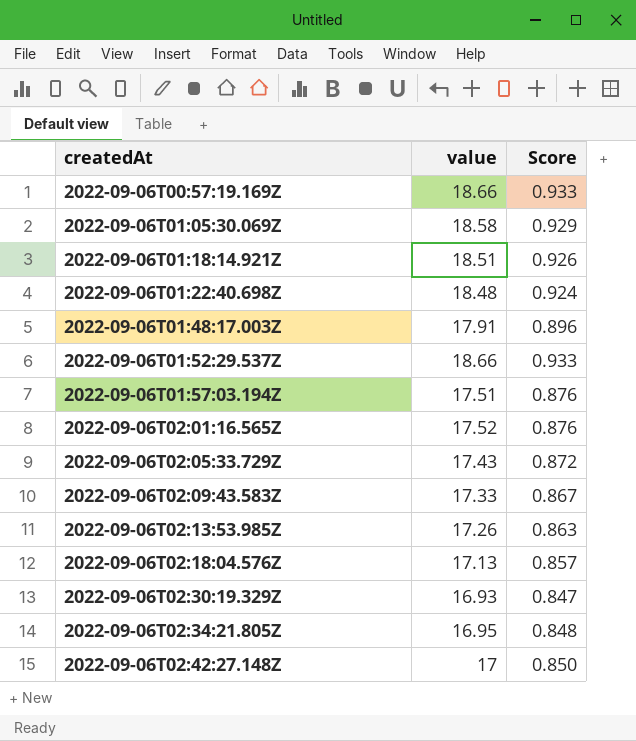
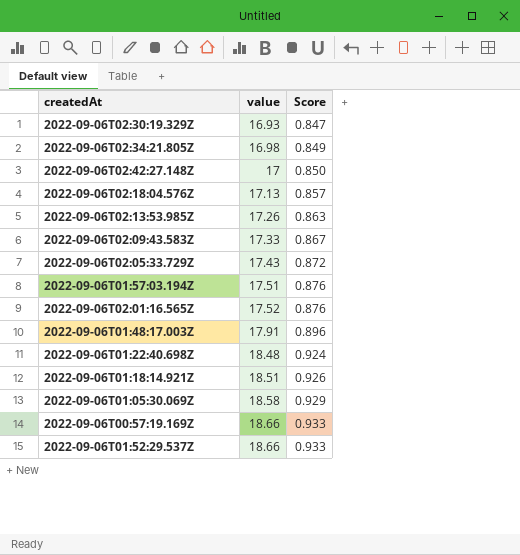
row order: createdAt ascending -> value ascending
2022-09-06T02:34:21.805Z | value: 16.95 -> 16.98
2022-09-06T02:34:21.805Z | Score: 0.848 -> 0.849

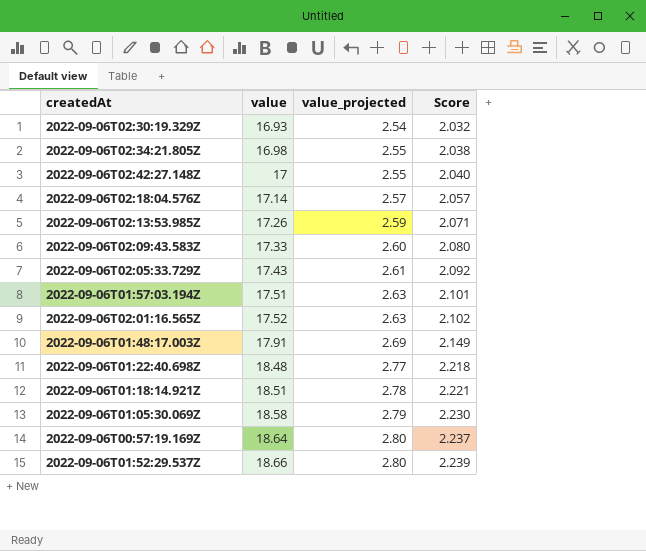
column value_projected | formula: none -> [value] * 0.15
column Score | formula: [value] * 0.05 -> [value] * 0.12
2022-09-06T02:18:04.576Z | value: 17.13 -> 17.14
2022-09-06T00:57:19.169Z | value: 18.66 -> 18.64

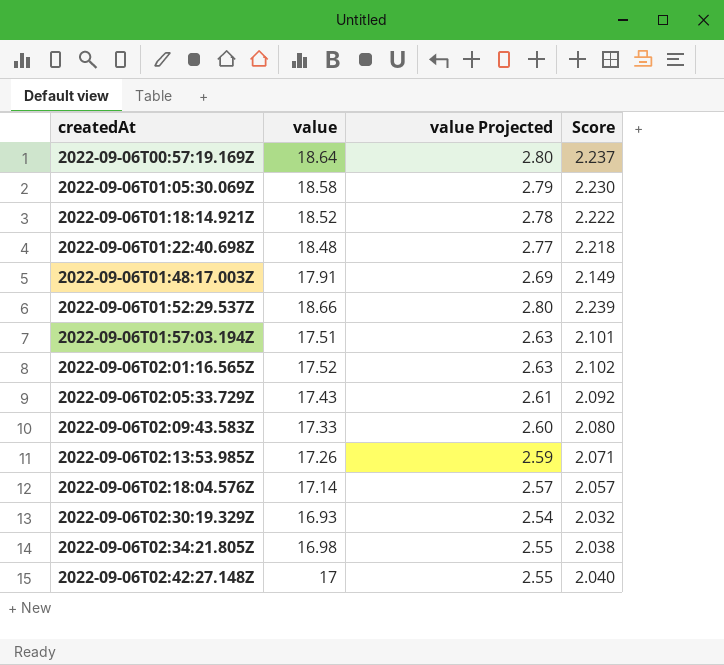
row order: value ascending -> createdAt ascending
column name: value_projected -> value Projected
2022-09-06T01:18:14.921Z | value: 18.51 -> 18.52
2022-09-06T01:18:14.921Z | Score: 2.221 -> 2.222

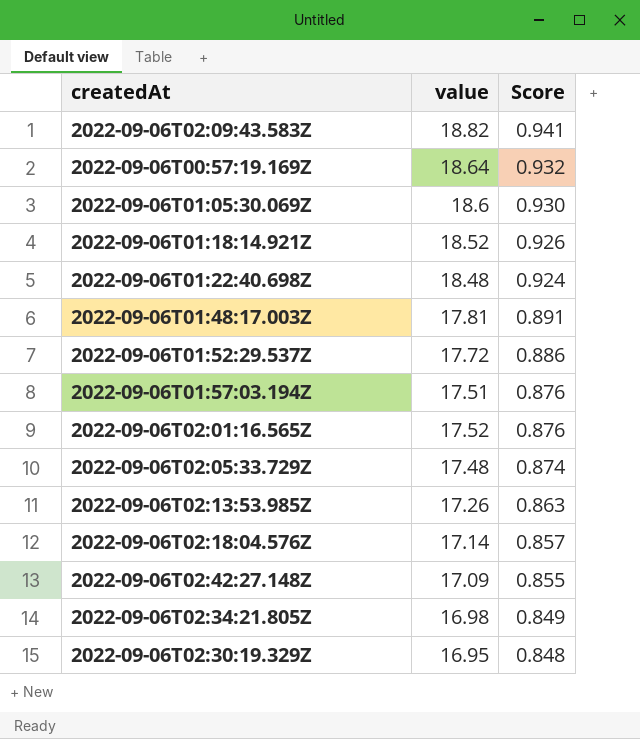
row order: createdAt ascending -> Score descending
column value Projected | formula: [value] * 0.15 -> none
column Score | formula: [value] * 0.12 -> [value] * 0.05
2022-09-06T02:09:43.583Z | value: 17.33 -> 18.82
2022-09-06T01:05:30.069Z | value: 18.58 -> 18.6
2022-09-06T01:48:17.003Z | value: 17.91 -> 17.81
2022-09-06T01:52:29.537Z | value: 18.66 -> 17.72
2022-09-06T02:05:33.729Z | value: 17.43 -> 17.48
2022-09-06T02:42:27.148Z | value: 17 -> 17.09
2022-09-06T02:30:19.329Z | value: 16.93 -> 16.95

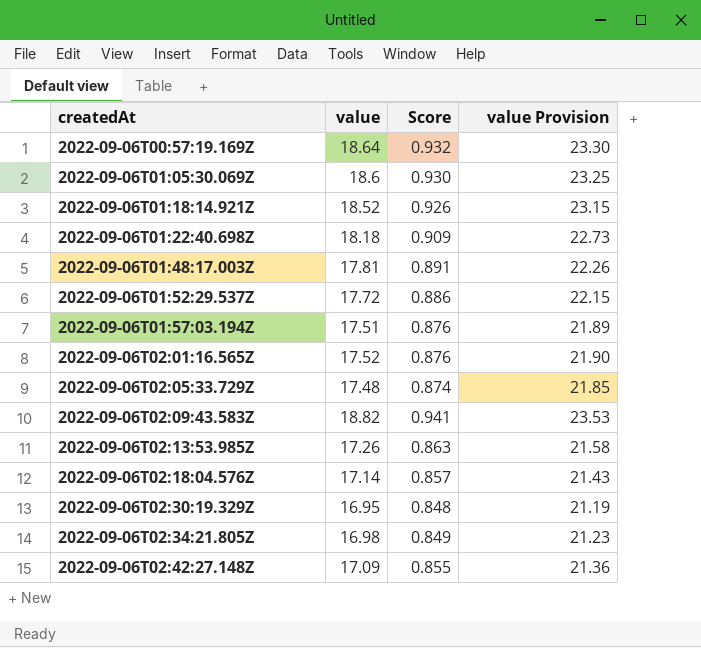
row order: Score descending -> createdAt ascending
column value Provision | formula: none -> [value] * 1.25
2022-09-06T01:22:40.698Z | value: 18.48 -> 18.18
2022-09-06T01:22:40.698Z | Score: 0.924 -> 0.909

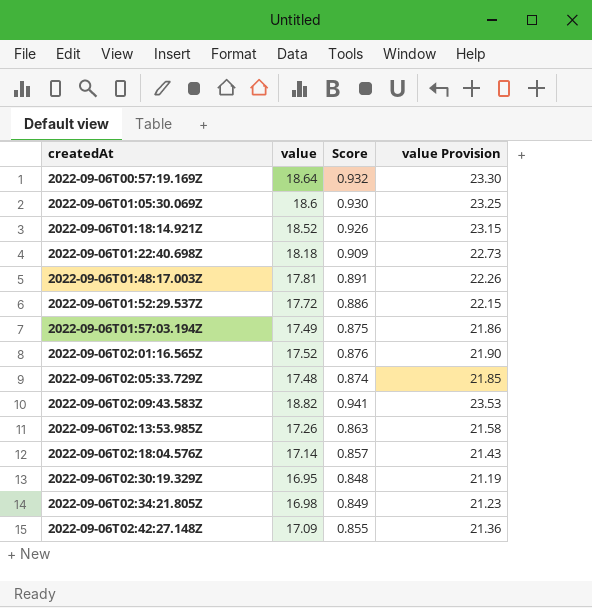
2022-09-06T01:57:03.194Z | value: 17.51 -> 17.49
2022-09-06T01:57:03.194Z | Score: 0.876 -> 0.875
2022-09-06T01:57:03.194Z | value Provision: 21.89 -> 21.86

